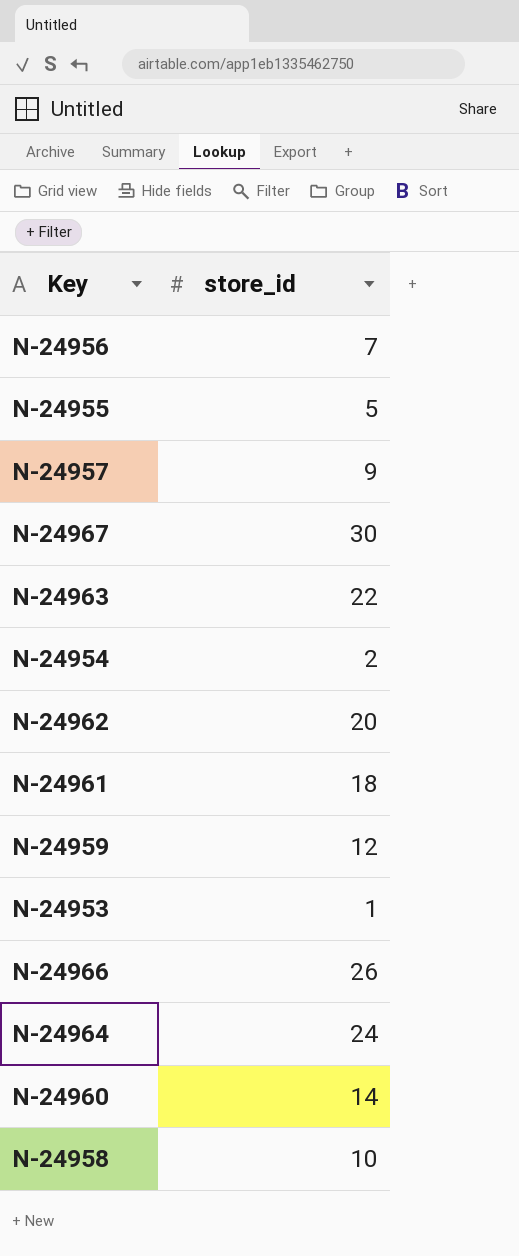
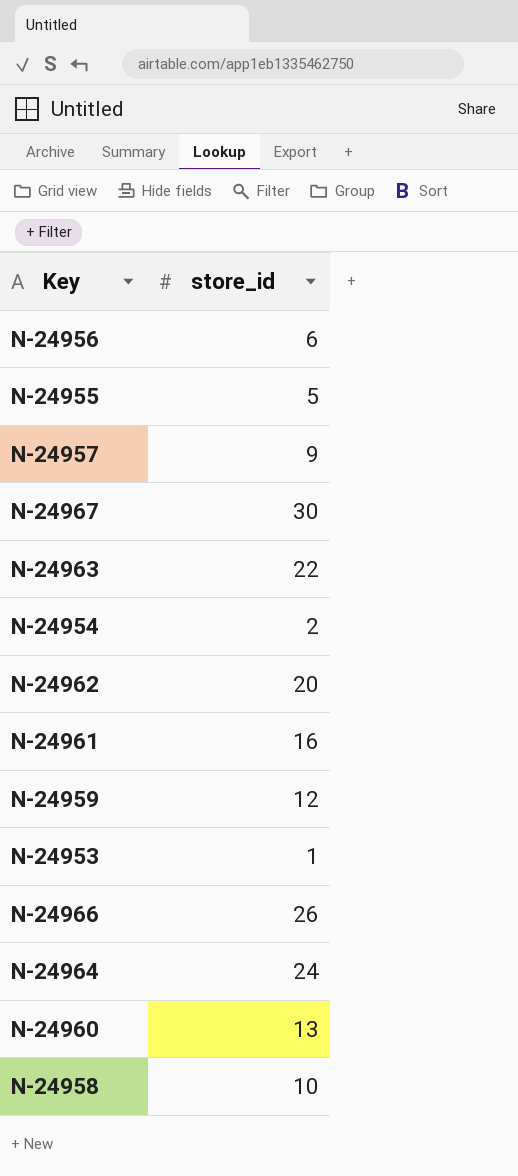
N-24956 | store_id: 7 -> 6
N-24961 | store_id: 18 -> 16
N-24960 | store_id: 14 -> 13

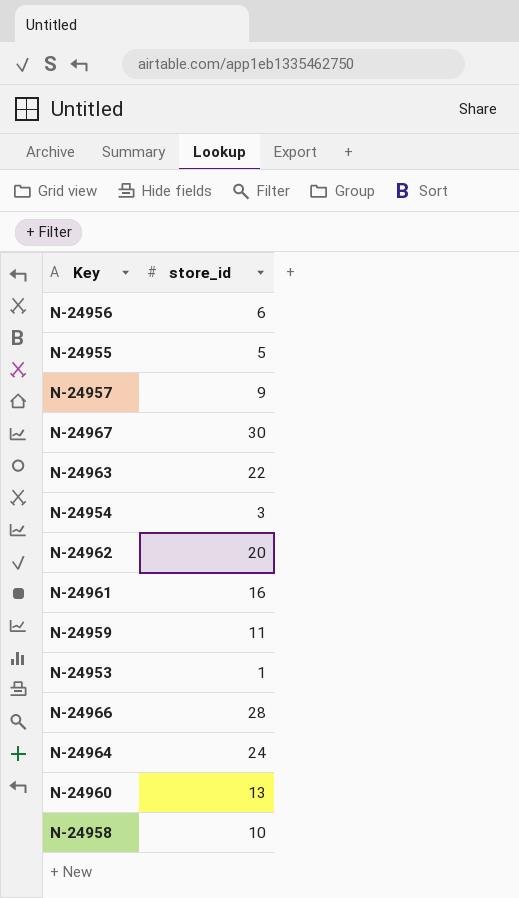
N-24954 | store_id: 2 -> 3
N-24959 | store_id: 12 -> 11
N-24966 | store_id: 26 -> 28

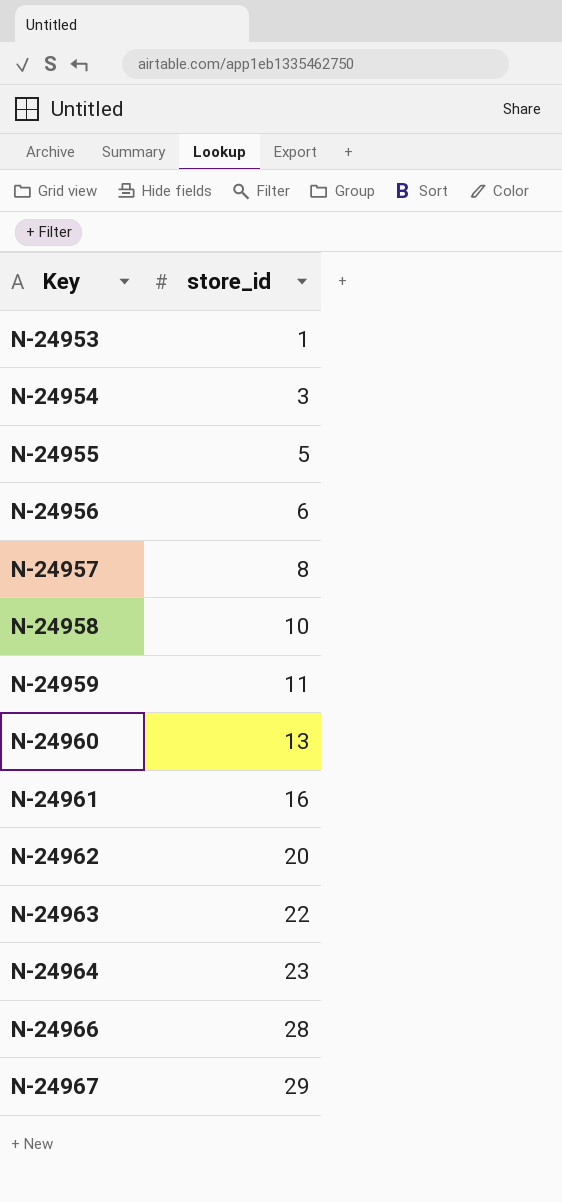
row order: none -> Key ascending
N-24957 | store_id: 9 -> 8
N-24964 | store_id: 24 -> 23
N-24967 | store_id: 30 -> 29

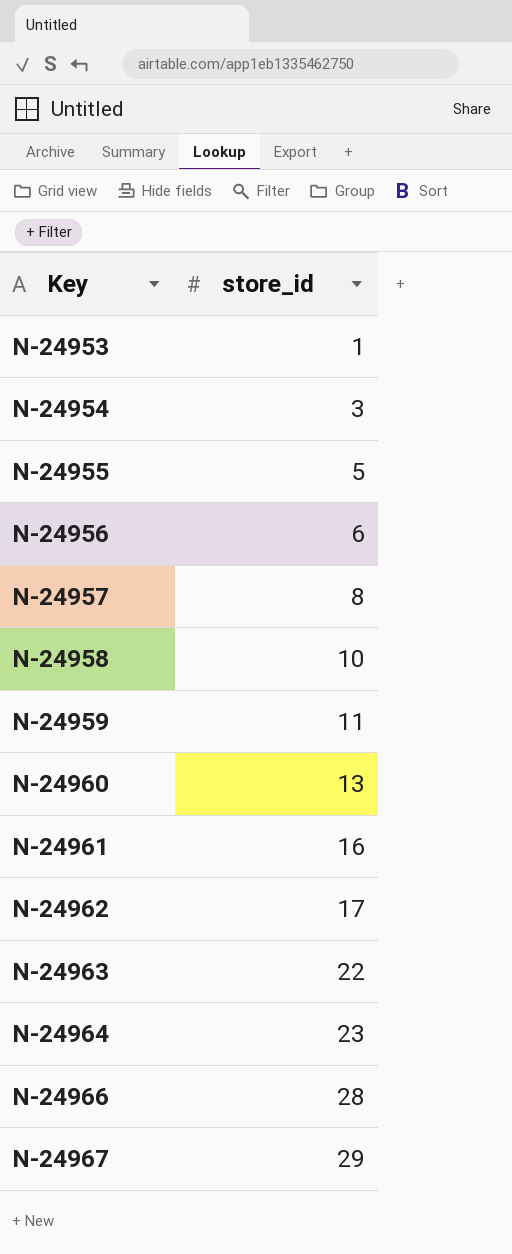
N-24962 | store_id: 20 -> 17

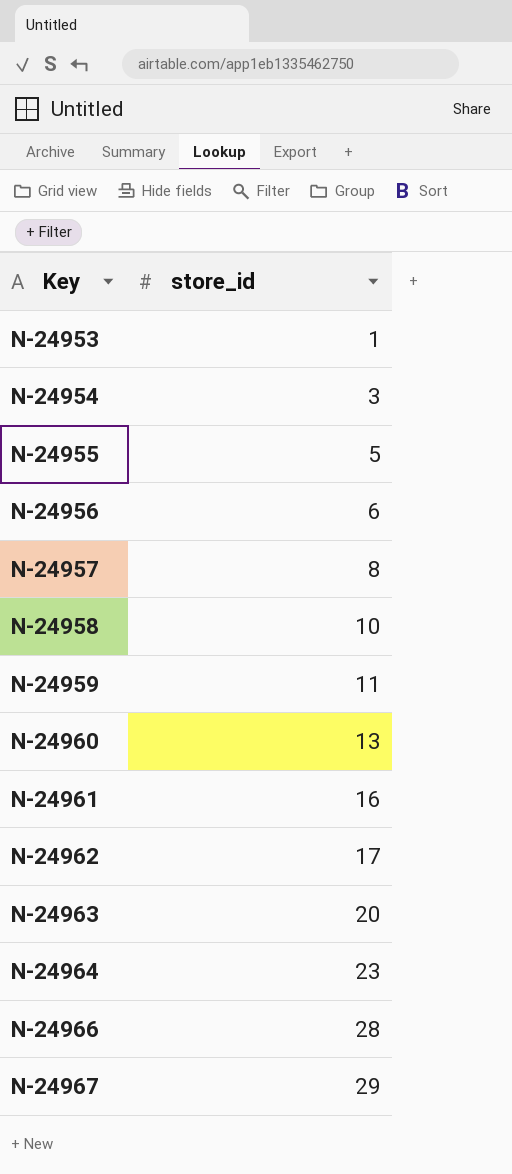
N-24963 | store_id: 22 -> 20

